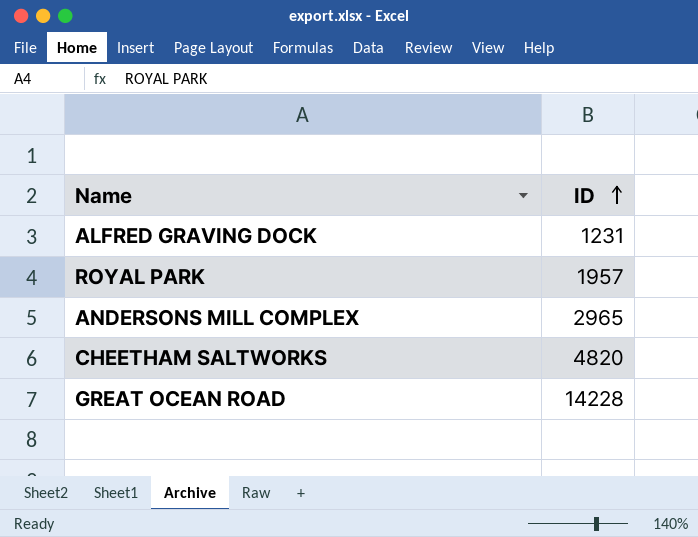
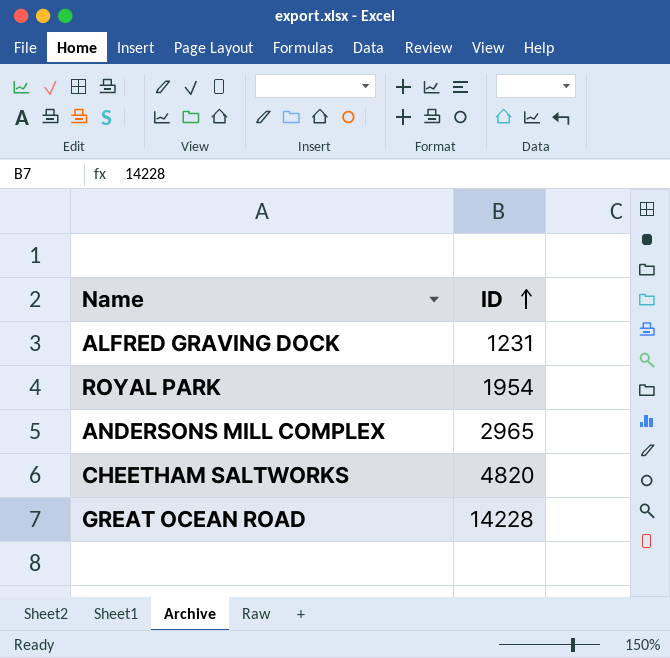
ROYAL PARK | ID: 1957 -> 1954

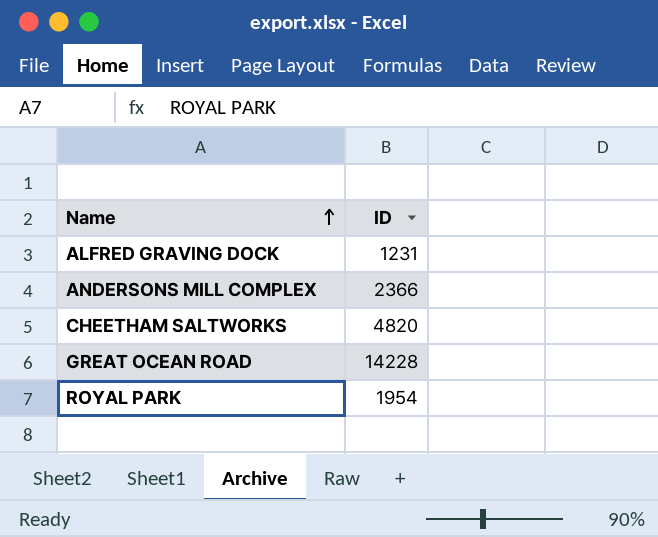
row order: ID ascending -> Name ascending
ANDERSONS MILL COMPLEX | ID: 2965 -> 2366

